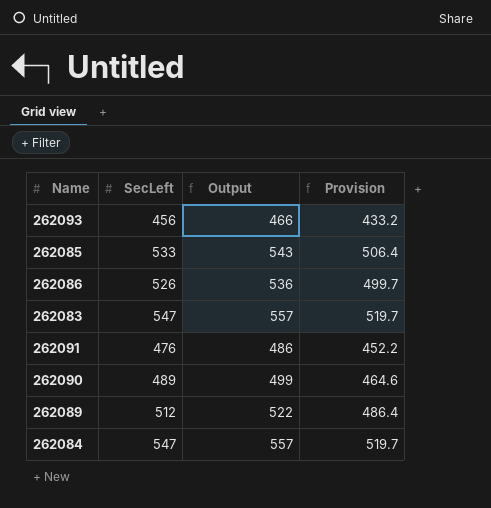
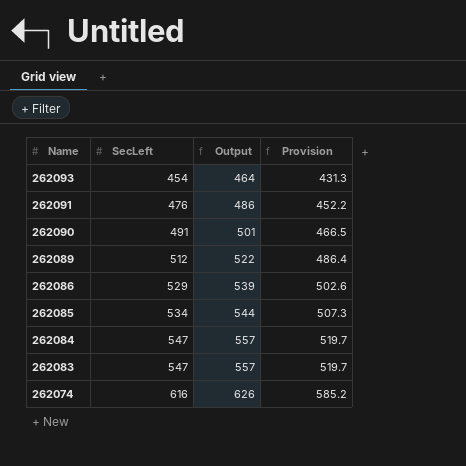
row order: none -> Name descending
262093 | SecLeft: 456 -> 454
262093 | Output: 466 -> 464
262093 | Provision: 433.2 -> 431.3
262090 | SecLeft: 489 -> 491
262090 | Output: 499 -> 501
262090 | Provision: 464.6 -> 466.5
262086 | SecLeft: 526 -> 529
262086 | Output: 536 -> 539
262086 | Provision: 499.7 -> 502.6
262085 | SecLeft: 533 -> 534
262085 | Output: 543 -> 544
262085 | Provision: 506.4 -> 507.3
row 262074: none -> 616 | 626 | 585.2

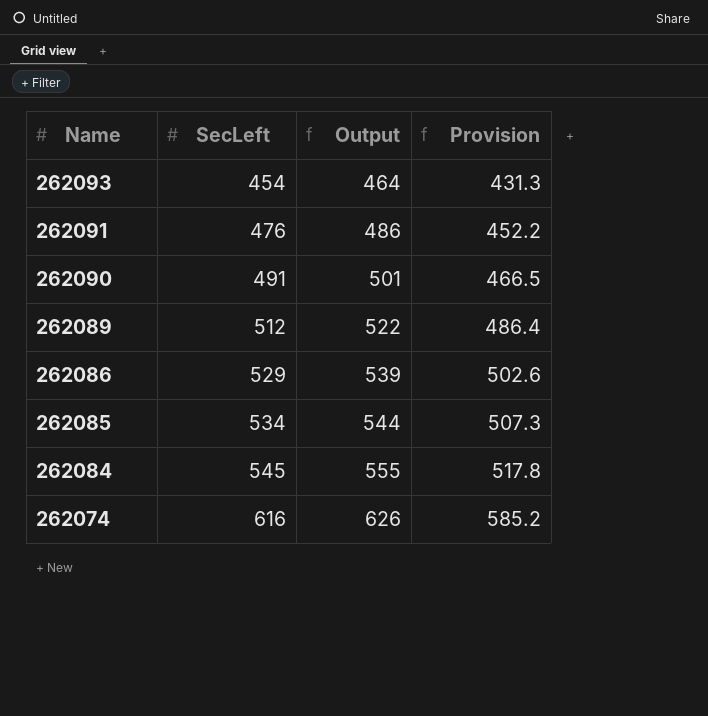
row 262083: 547 | 557 | 519.7 -> none
262084 | SecLeft: 547 -> 545
262084 | Output: 557 -> 555
262084 | Provision: 519.7 -> 517.8

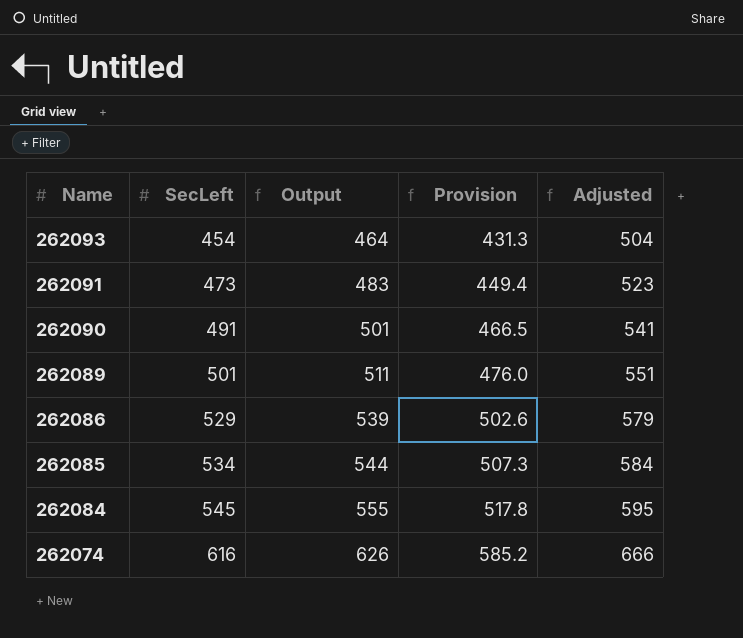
column Adjusted | formula: none -> [SecLeft] + 50
262091 | SecLeft: 476 -> 473
262091 | Output: 486 -> 483
262091 | Provision: 452.2 -> 449.4
262089 | SecLeft: 512 -> 501
262089 | Output: 522 -> 511
262089 | Provision: 486.4 -> 476.0

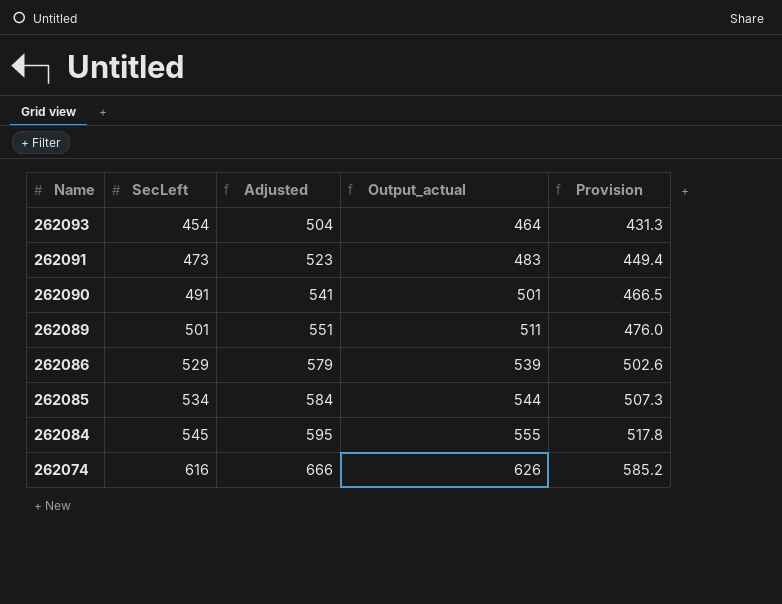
column Adjusted | position: 5 -> 3
column name: Output -> Output_actual

